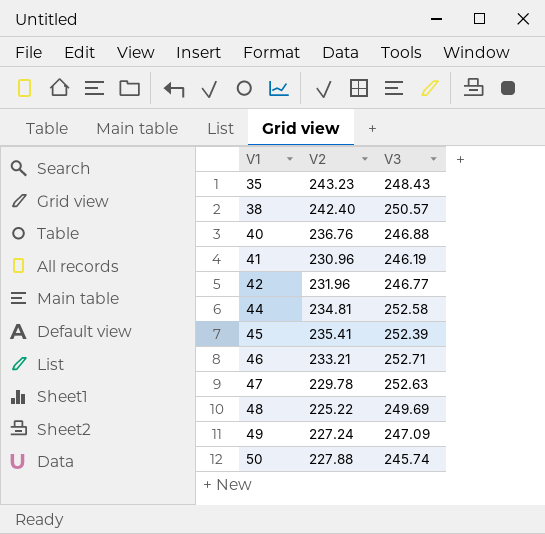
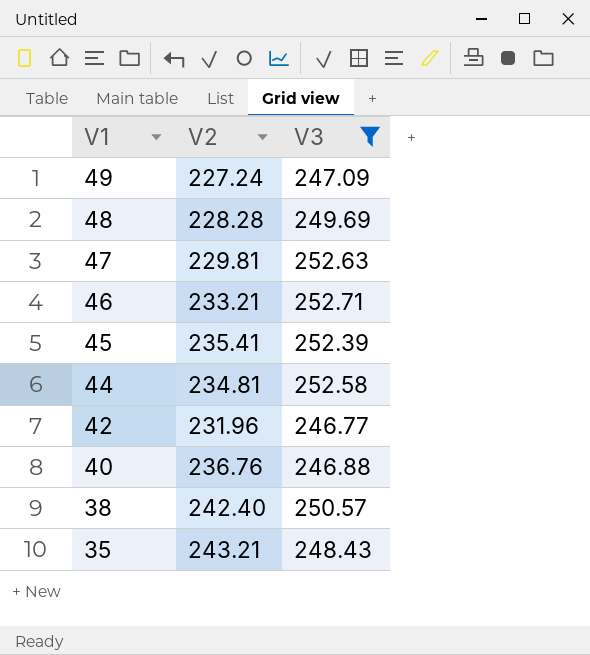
filter: none -> V3 >= 246.77
row order: V1 ascending -> V1 descending
48 | V2: 225.22 -> 228.28
47 | V2: 229.78 -> 229.81
35 | V2: 243.23 -> 243.21

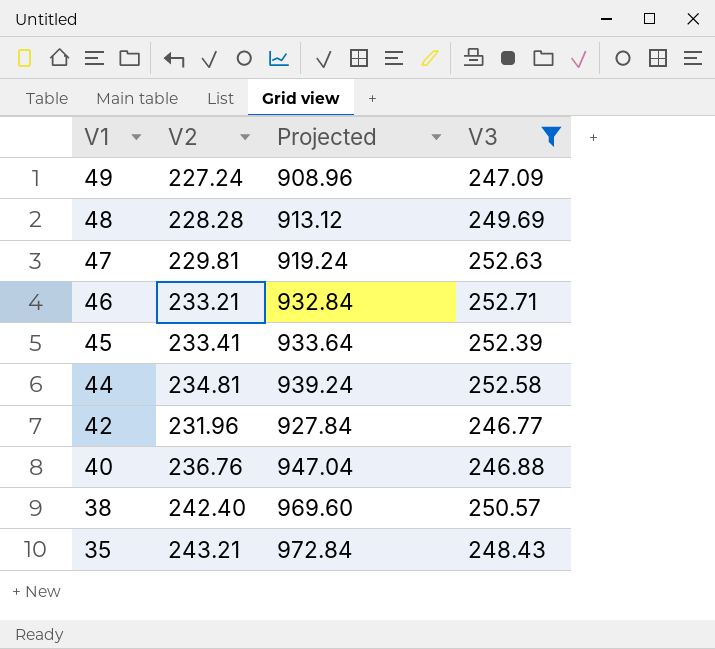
column Projected | formula: none -> [V2] * 4
45 | V2: 235.41 -> 233.41

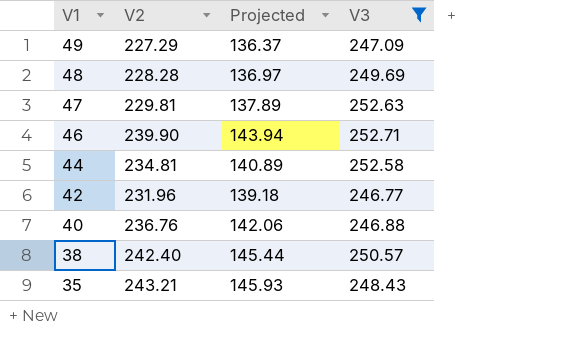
column Projected | formula: [V2] * 4 -> [V2] * 0.6
row 45: 233.41 | 933.64 | 252.39 -> none
49 | V2: 227.24 -> 227.29
46 | V2: 233.21 -> 239.90

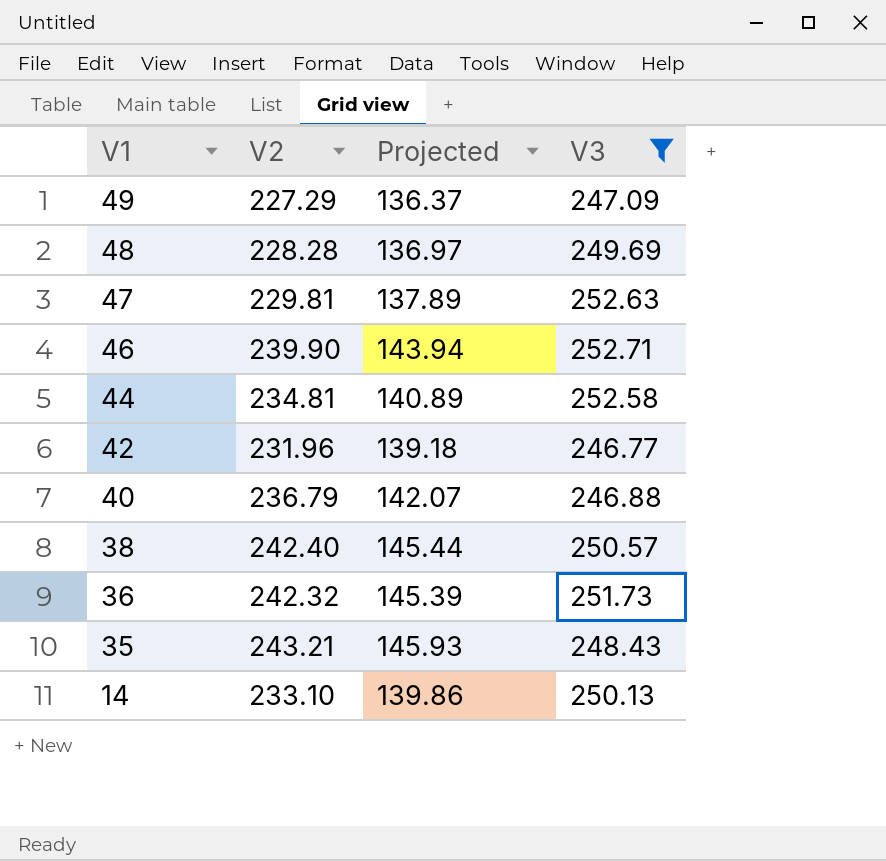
40 | V2: 236.76 -> 236.79
40 | Projected: 142.06 -> 142.07
row 36: none -> 242.32 | 145.39 | 251.73
row 14: none -> 233.10 | 139.86 | 250.13

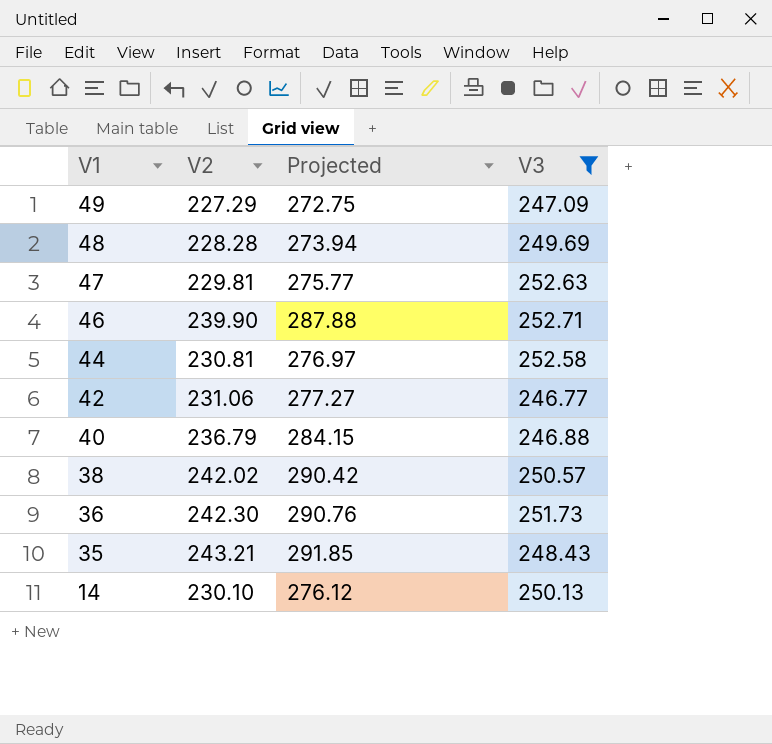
column Projected | formula: [V2] * 0.6 -> [V2] * 1.2
44 | V2: 234.81 -> 230.81
42 | V2: 231.96 -> 231.06
38 | V2: 242.40 -> 242.02
36 | V2: 242.32 -> 242.30
14 | V2: 233.10 -> 230.10

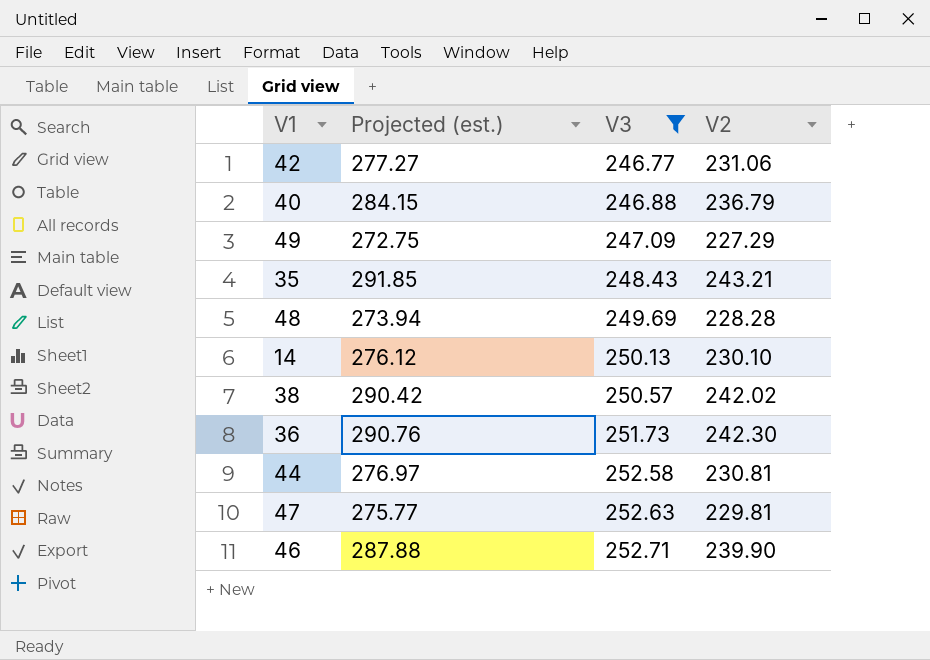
row order: V1 descending -> V3 ascending
column name: Projected -> Projected (est.)
column V2 | position: 2 -> 4

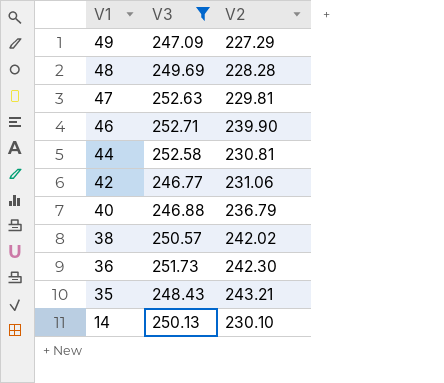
row order: V3 ascending -> V1 descending
column Projected (est.) | formula: [V2] * 1.2 -> none

